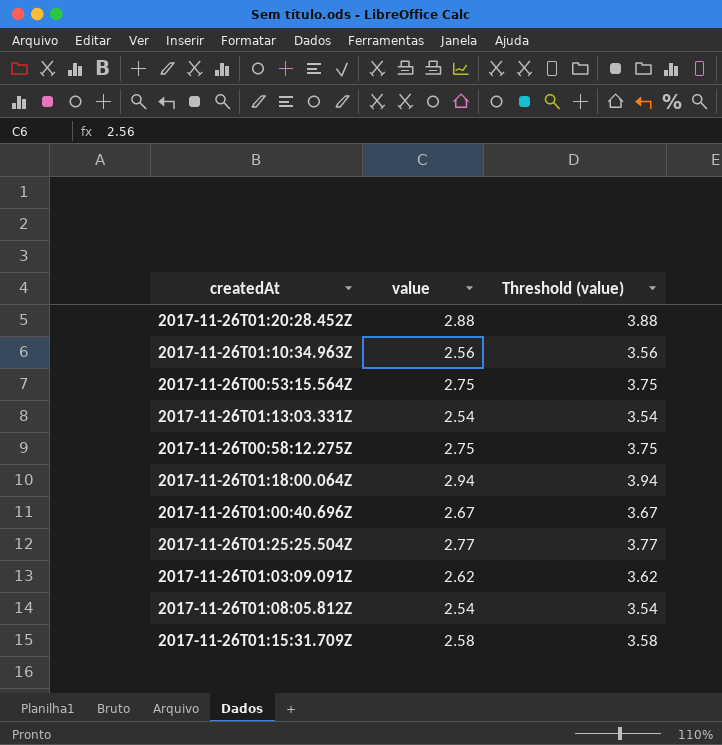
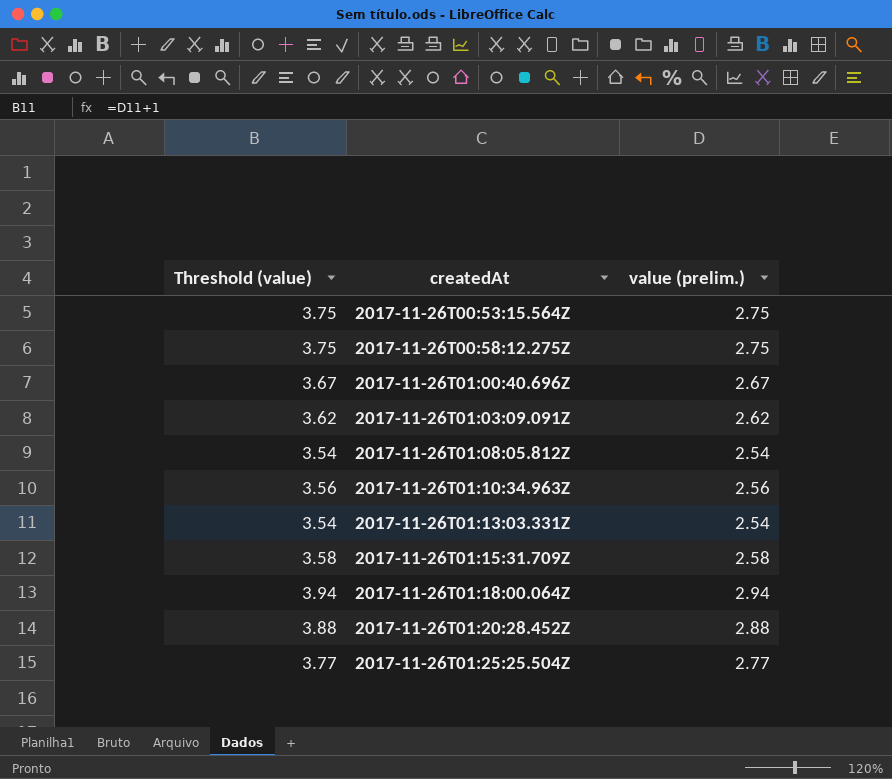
row order: none -> createdAt ascending
column Threshold (value) | position: 3 -> 1
column name: value -> value (prelim.)

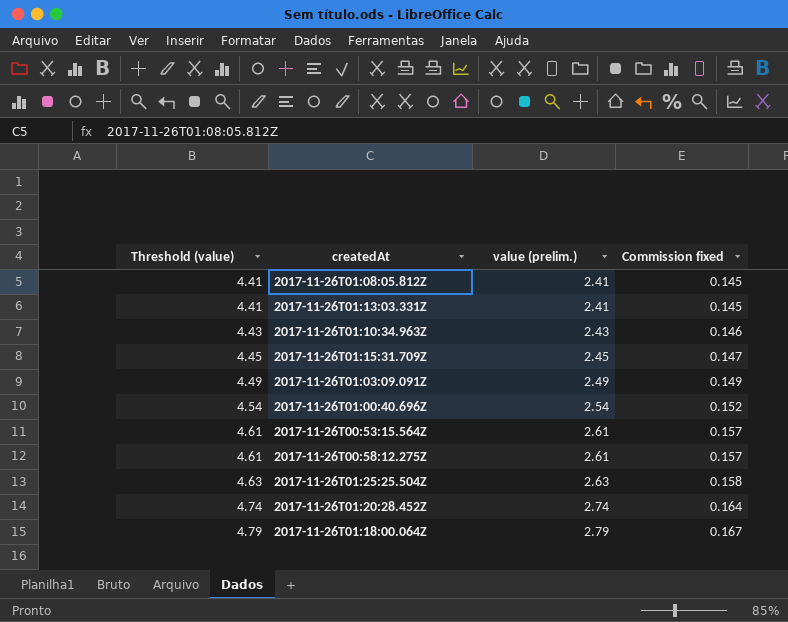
row order: createdAt ascending -> Threshold (value) ascending
column Threshold (value) | formula: [value (prelim.)] + 1 -> [value (prelim.)] + 2
column Commission fixed | formula: none -> [value (prelim.)] * 0.06
2017-11-26T01:08:05.812Z | value (prelim.): 2.54 -> 2.41
2017-11-26T01:13:03.331Z | value (prelim.): 2.54 -> 2.41
2017-11-26T01:10:34.963Z | value (prelim.): 2.56 -> 2.43
2017-11-26T01:15:31.709Z | value (prelim.): 2.58 -> 2.45
2017-11-26T01:03:09.091Z | value (prelim.): 2.62 -> 2.49
2017-11-26T01:00:40.696Z | value (prelim.): 2.67 -> 2.54
2017-11-26T00:53:15.564Z | value (prelim.): 2.75 -> 2.61
2017-11-26T00:58:12.275Z | value (prelim.): 2.75 -> 2.61
2017-11-26T01:25:25.504Z | value (prelim.): 2.77 -> 2.63
2017-11-26T01:20:28.452Z | value (prelim.): 2.88 -> 2.74
2017-11-26T01:18:00.064Z | value (prelim.): 2.94 -> 2.79

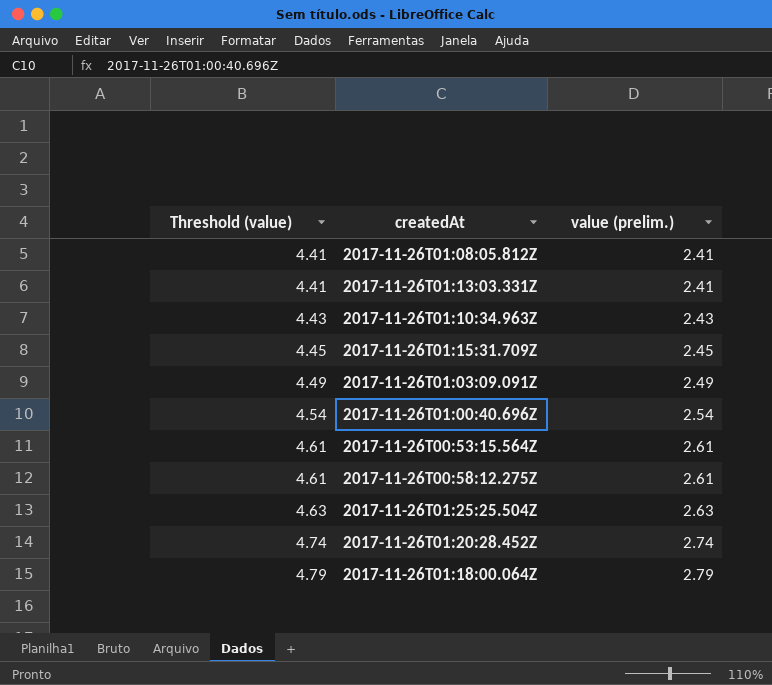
column Commission fixed | formula: [value (prelim.)] * 0.06 -> none

